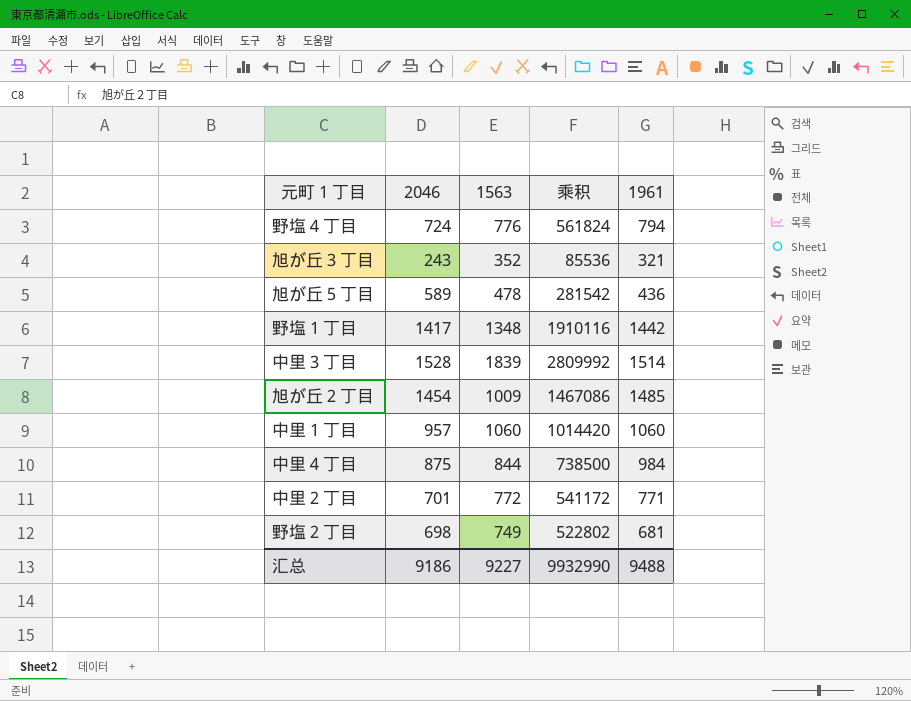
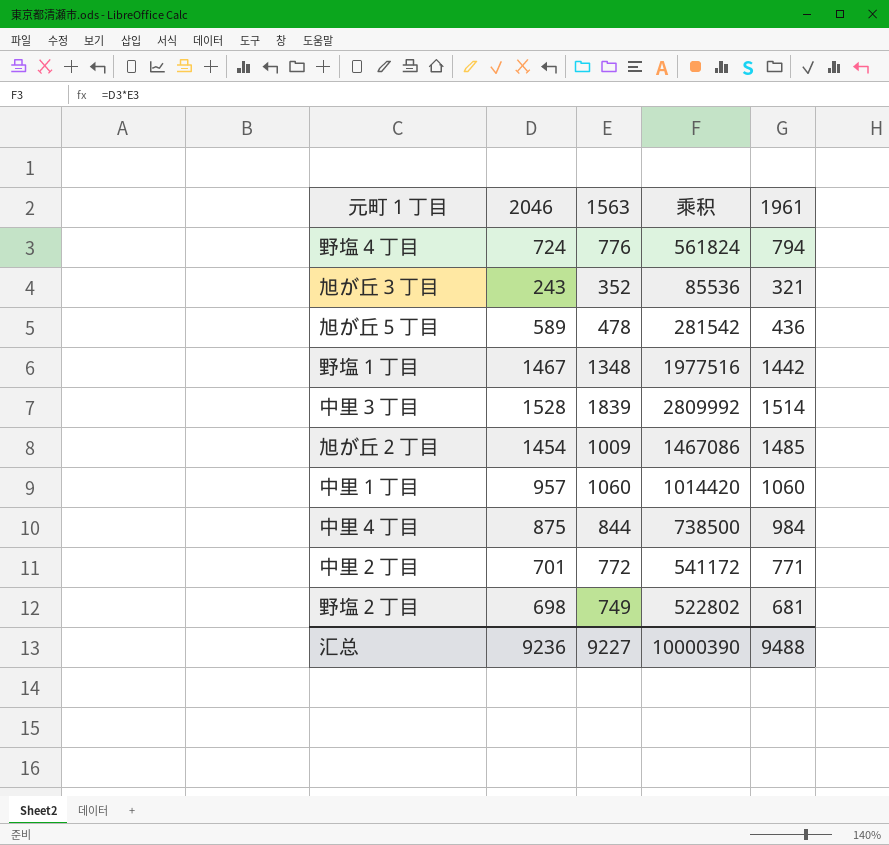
野塩１丁目 | 2046: 1417 -> 1467
野塩１丁目 | 乘积: 1910116 -> 1977516
汇总 | 2046: 9186 -> 9236
汇总 | 乘积: 9932990 -> 10000390

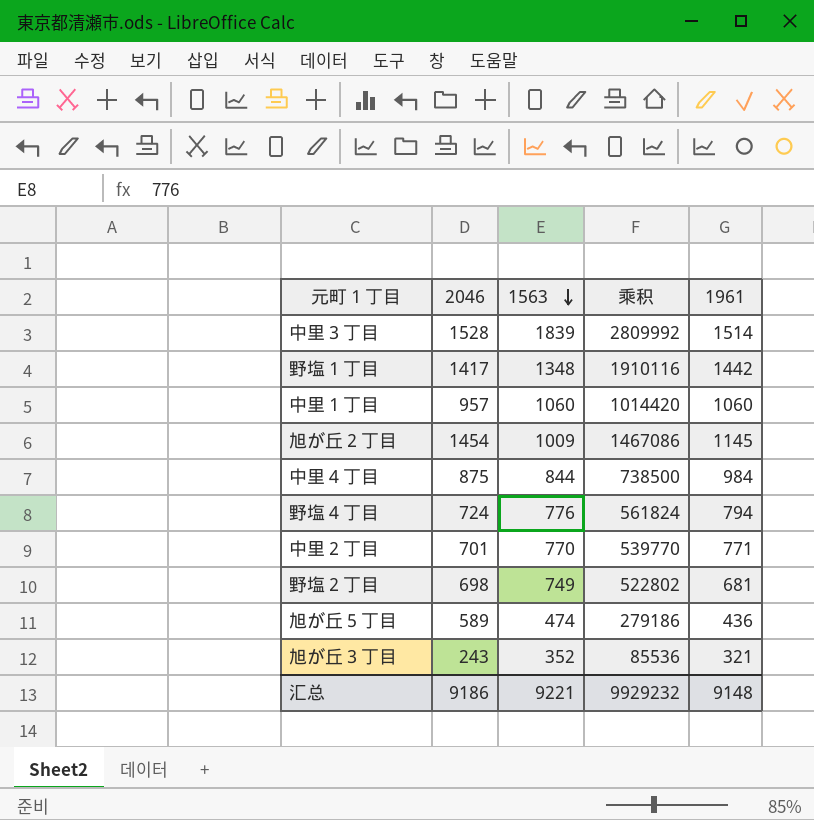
row order: none -> 1563 descending
野塩１丁目 | 2046: 1467 -> 1417
野塩１丁目 | 乘积: 1977516 -> 1910116
旭が丘２丁目 | 1961: 1485 -> 1145
中里２丁目 | 1563: 772 -> 770
中里２丁目 | 乘积: 541172 -> 539770
旭が丘５丁目 | 1563: 478 -> 474
旭が丘５丁目 | 乘积: 281542 -> 279186
汇总 | 2046: 9236 -> 9186
汇总 | 1563: 9227 -> 9221
汇总 | 乘积: 10000390 -> 9929232
汇总 | 1961: 9488 -> 9148

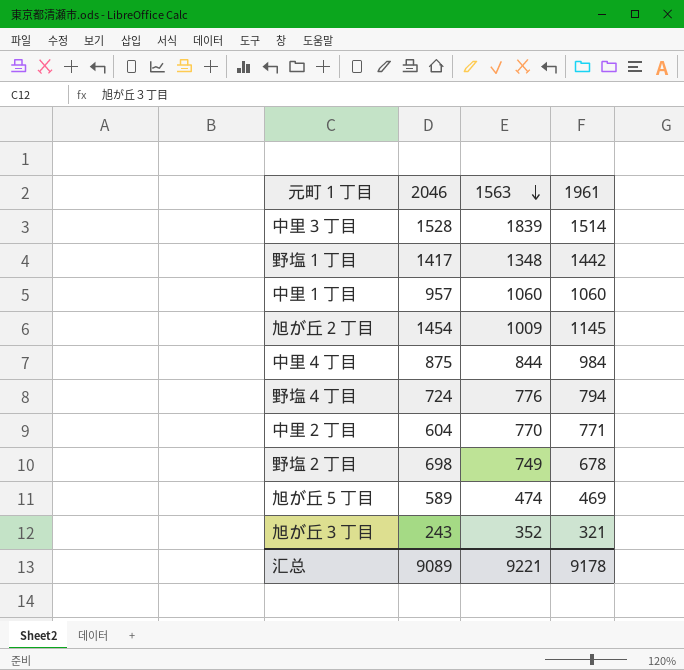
column 乘积 | formula: [2046] * [1563] -> none
中里２丁目 | 2046: 701 -> 604
野塩２丁目 | 1961: 681 -> 678
旭が丘５丁目 | 1961: 436 -> 469
汇总 | 2046: 9186 -> 9089
汇总 | 1961: 9148 -> 9178

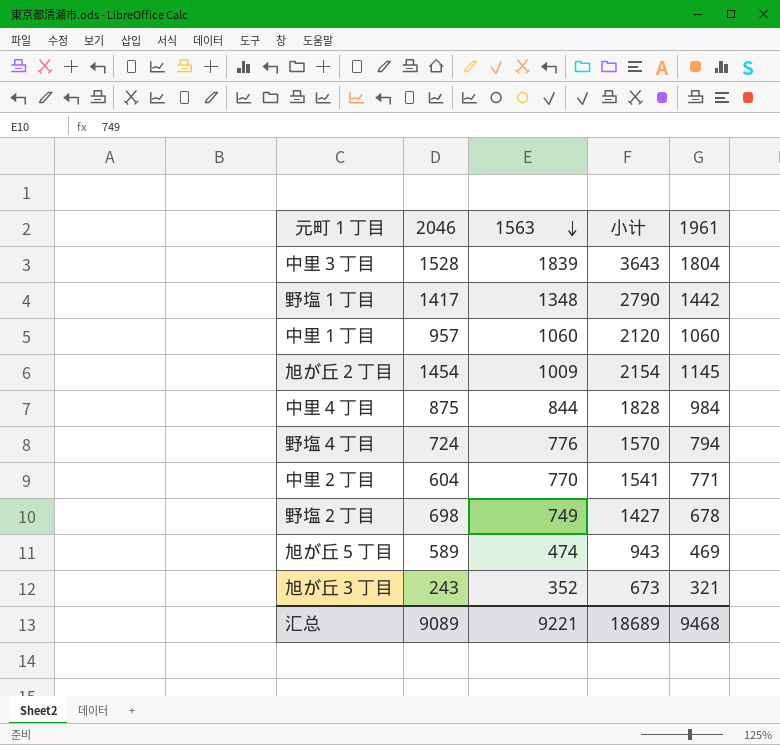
column 小计 | formula: none -> [1563] + [1961]
中里３丁目 | 1961: 1514 -> 1804
汇总 | 1961: 9178 -> 9468

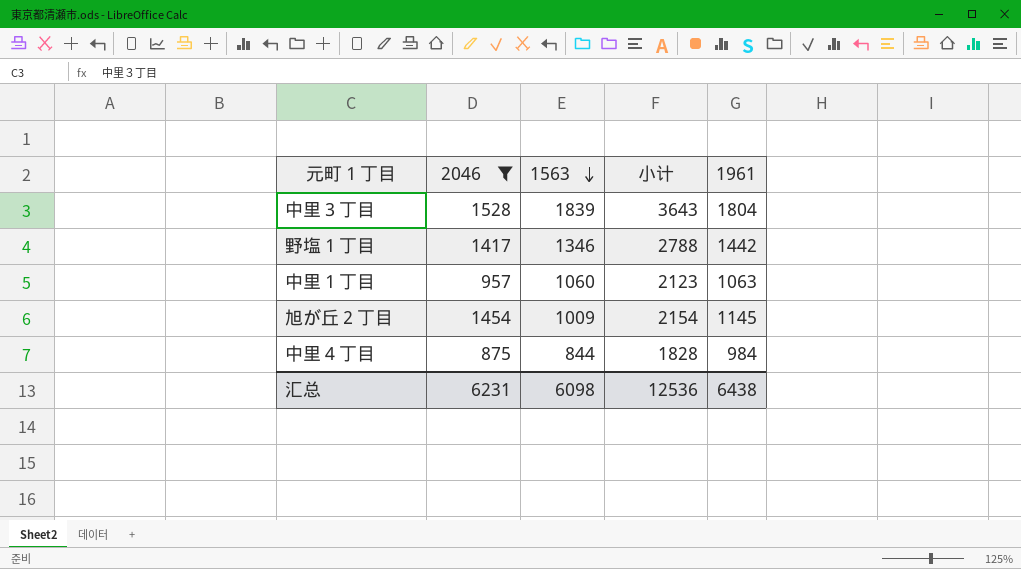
filter: none -> 2046 >= 875
野塩１丁目 | 1563: 1348 -> 1346
野塩１丁目 | 小计: 2790 -> 2788
中里１丁目 | 小计: 2120 -> 2123
中里１丁目 | 1961: 1060 -> 1063
汇总 | 2046: 9089 -> 6231
汇总 | 1563: 9221 -> 6098
汇总 | 小计: 18689 -> 12536
汇总 | 1961: 9468 -> 6438

